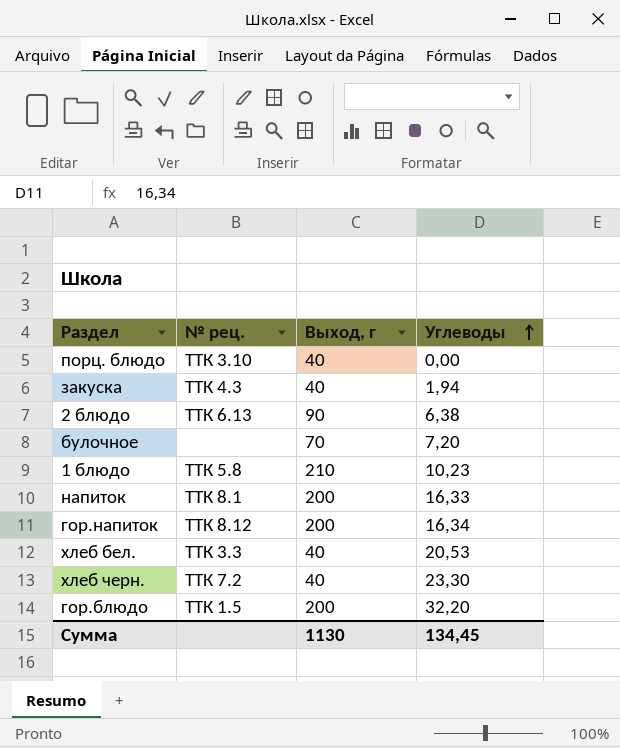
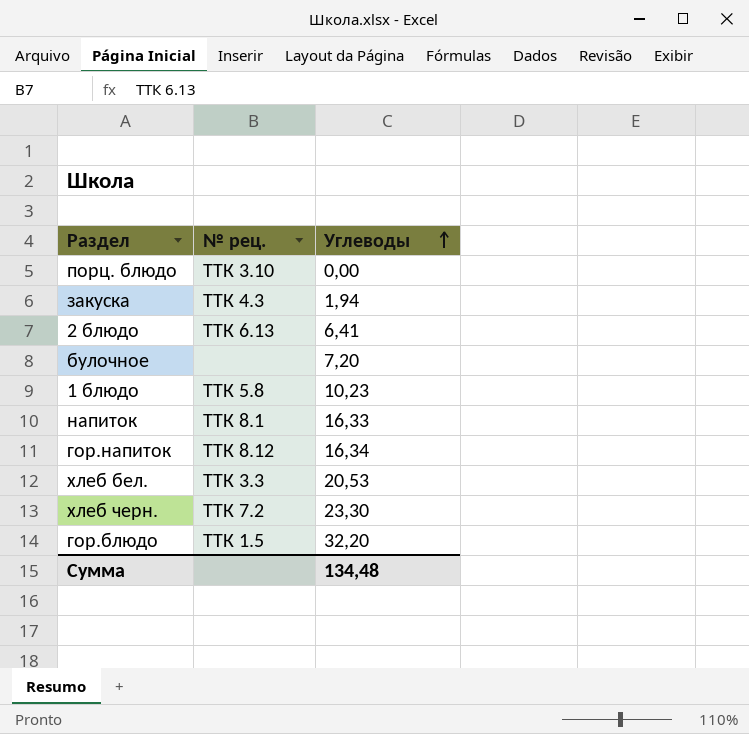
column Выход, г | position: 3 -> none
2 блюдо | Углеводы: 6,38 -> 6,41
Сумма | Углеводы: 134,45 -> 134,48

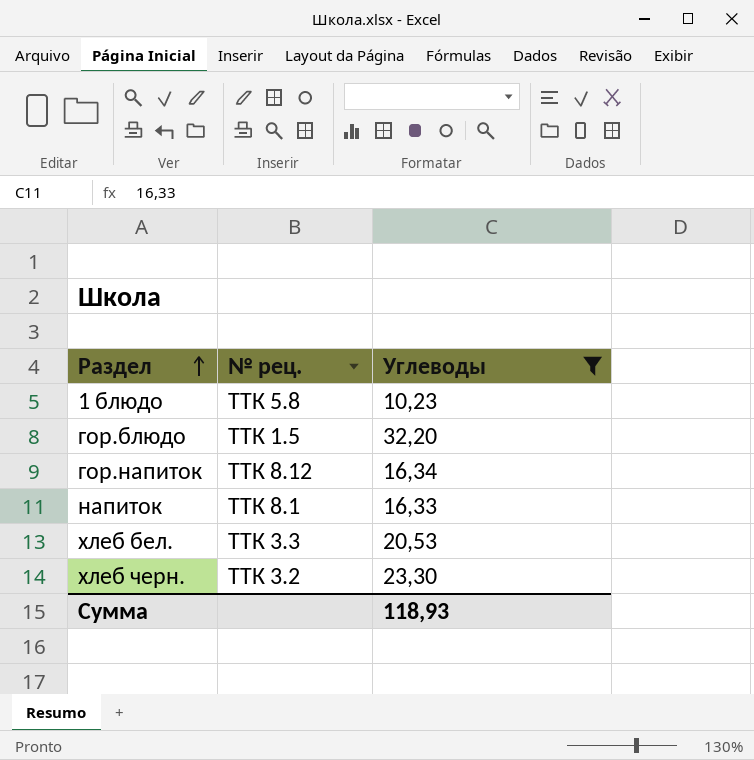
filter: none -> Углеводы >= 10,23
row order: Углеводы ascending -> Раздел ascending
хлеб черн. | № рец.: ТТК 7.2 -> ТТК 3.2
Сумма | Углеводы: 134,48 -> 118,93

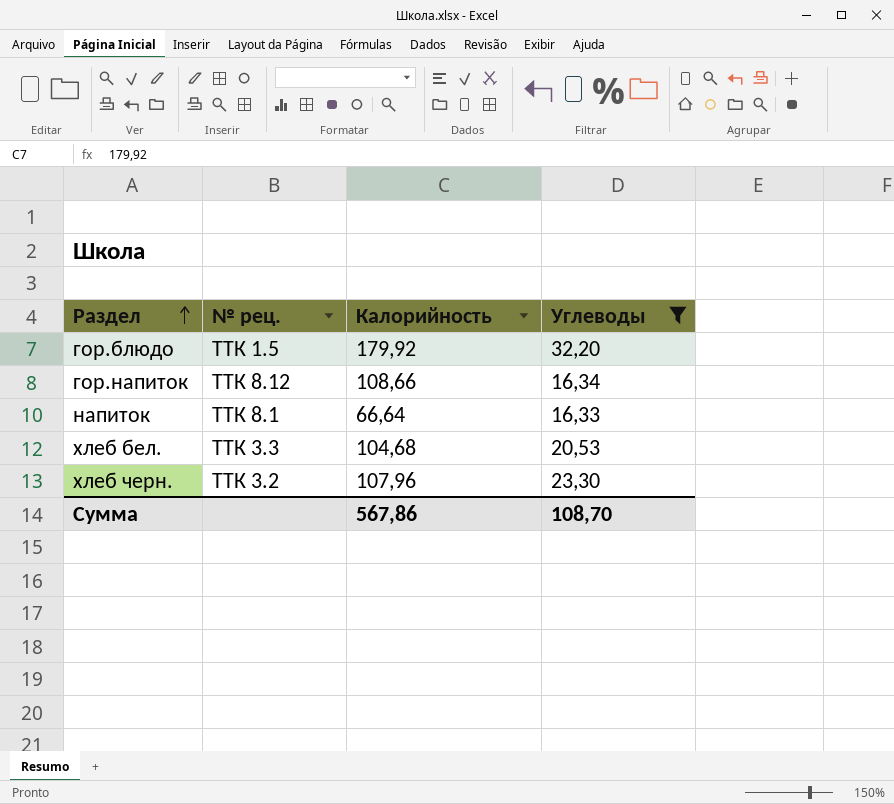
column Калорийность | position: none -> 3
row 1 блюдо: ТТК 5.8 | 10,23 -> none
Сумма | Углеводы: 118,93 -> 108,70

